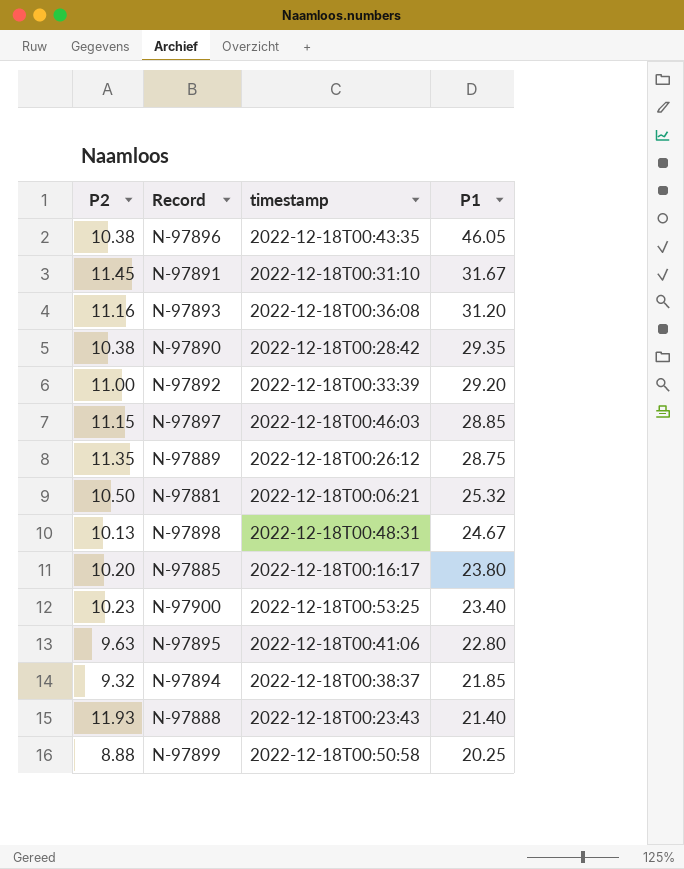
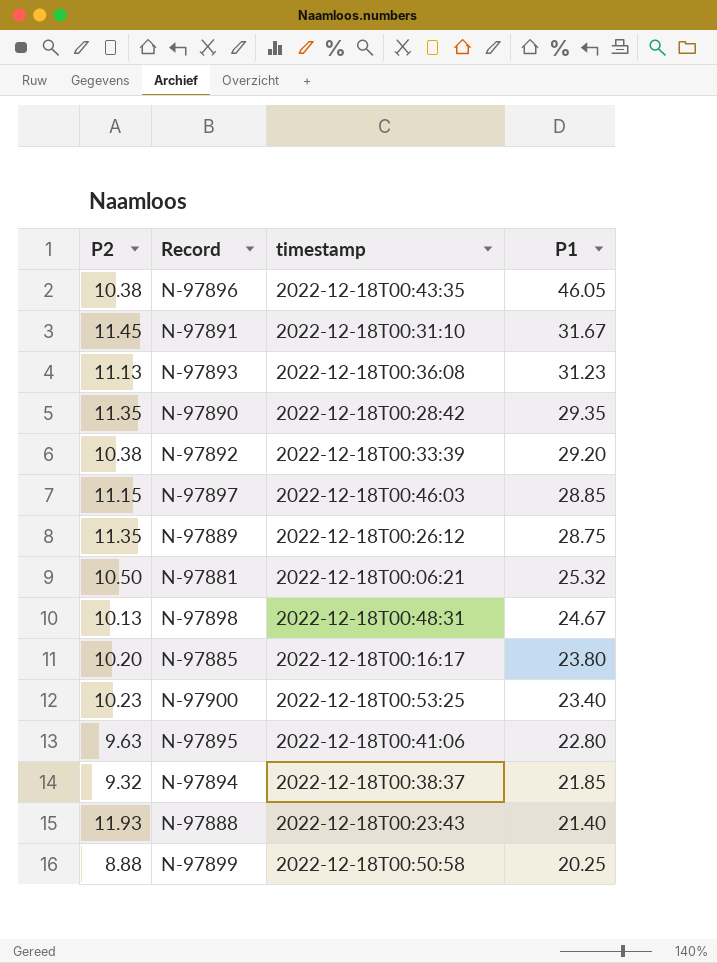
N-97893 | P2: 11.16 -> 11.13
N-97893 | P1: 31.20 -> 31.23
N-97890 | P2: 10.38 -> 11.35
N-97892 | P2: 11.00 -> 10.38

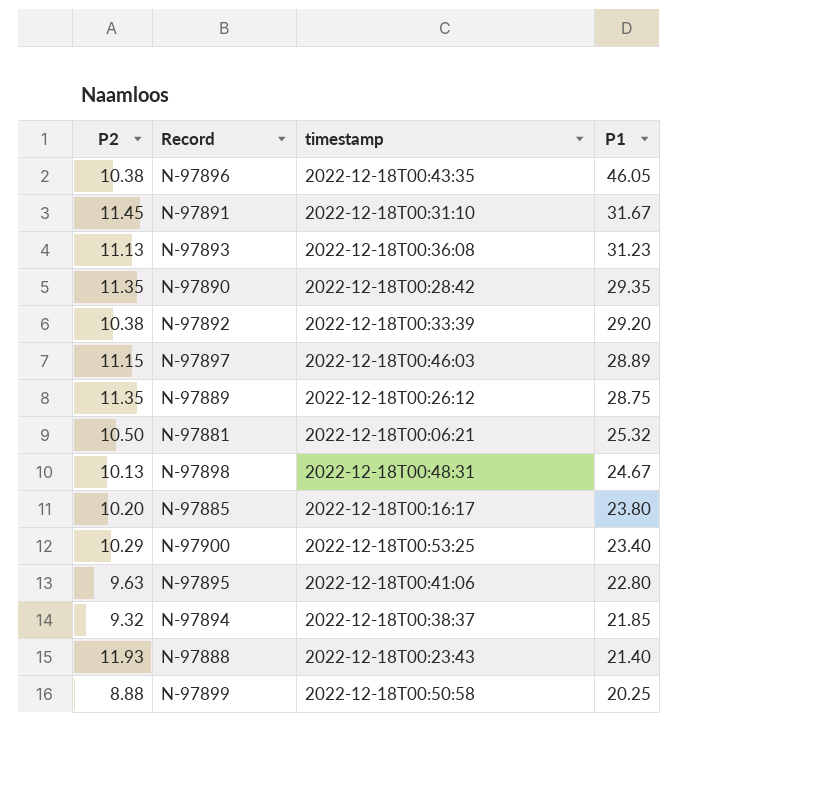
N-97897 | P1: 28.85 -> 28.89
N-97900 | P2: 10.23 -> 10.29

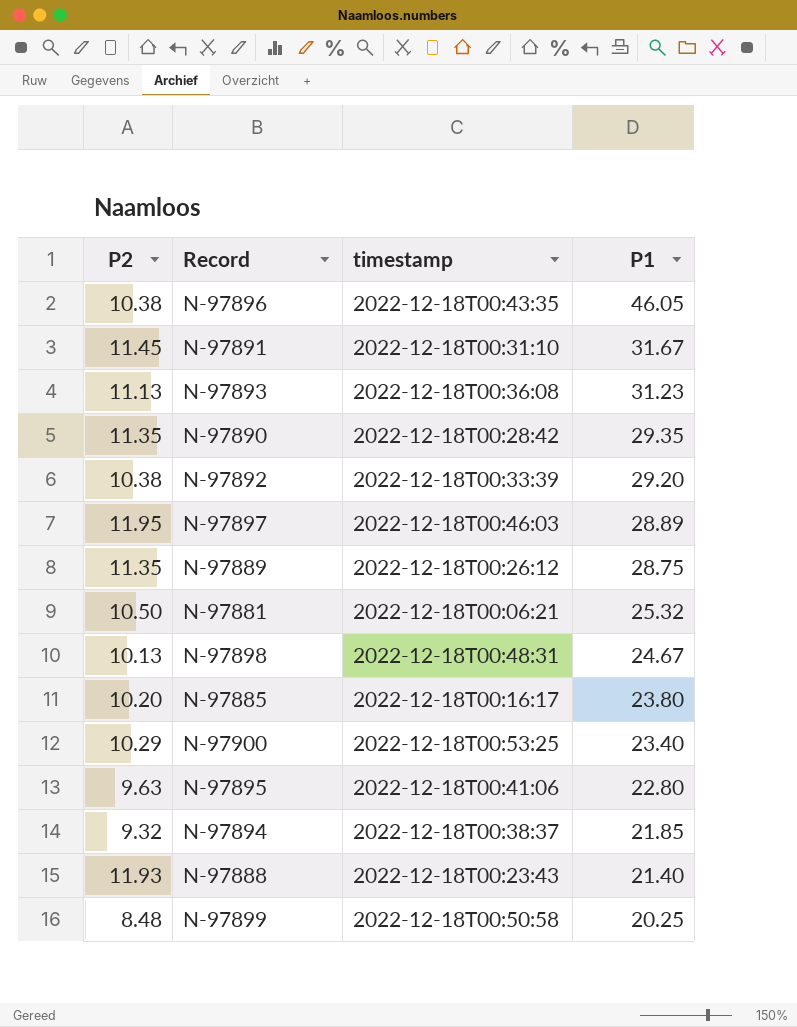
N-97897 | P2: 11.15 -> 11.95
N-97899 | P2: 8.88 -> 8.48

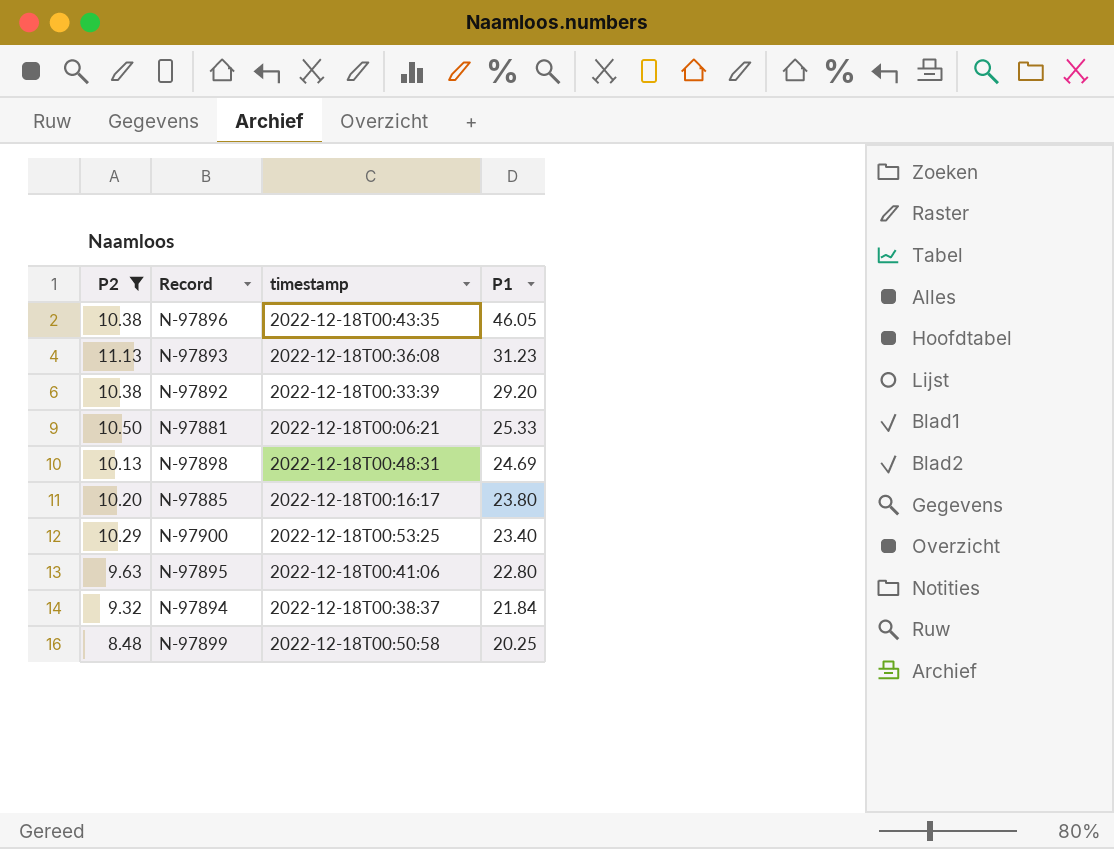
filter: none -> P2 <= 11.13
N-97881 | P1: 25.32 -> 25.33
N-97898 | P1: 24.67 -> 24.69
N-97894 | P1: 21.85 -> 21.84

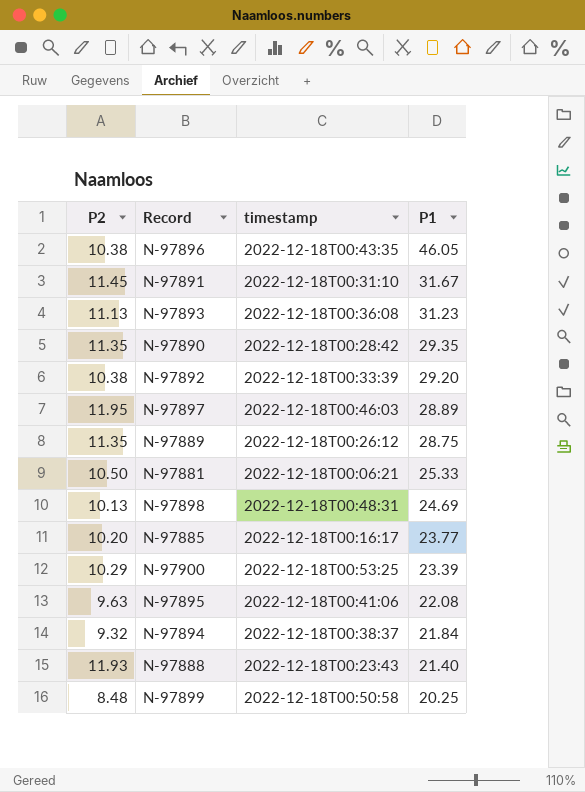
filter: P2 <= 11.13 -> none
N-97885 | P1: 23.80 -> 23.77
N-97900 | P1: 23.40 -> 23.39
N-97895 | P1: 22.80 -> 22.08

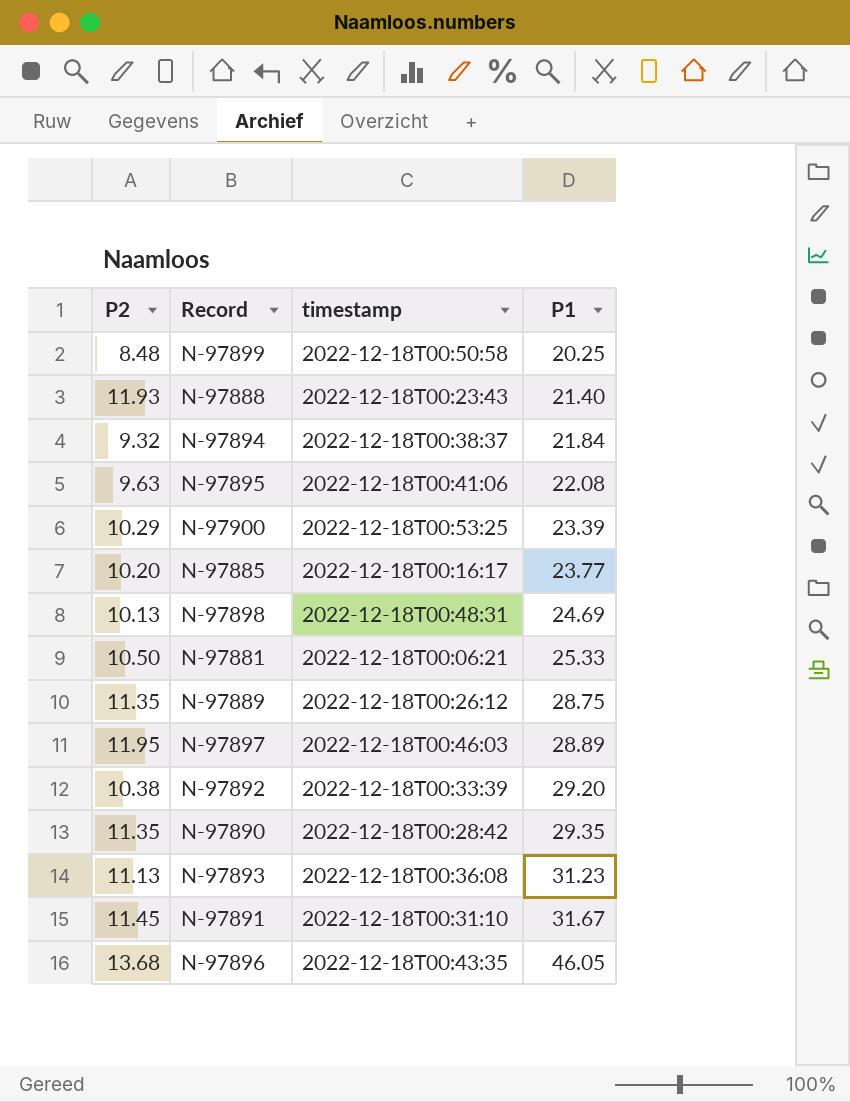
row order: P1 descending -> P1 ascending
N-97896 | P2: 10.38 -> 13.68

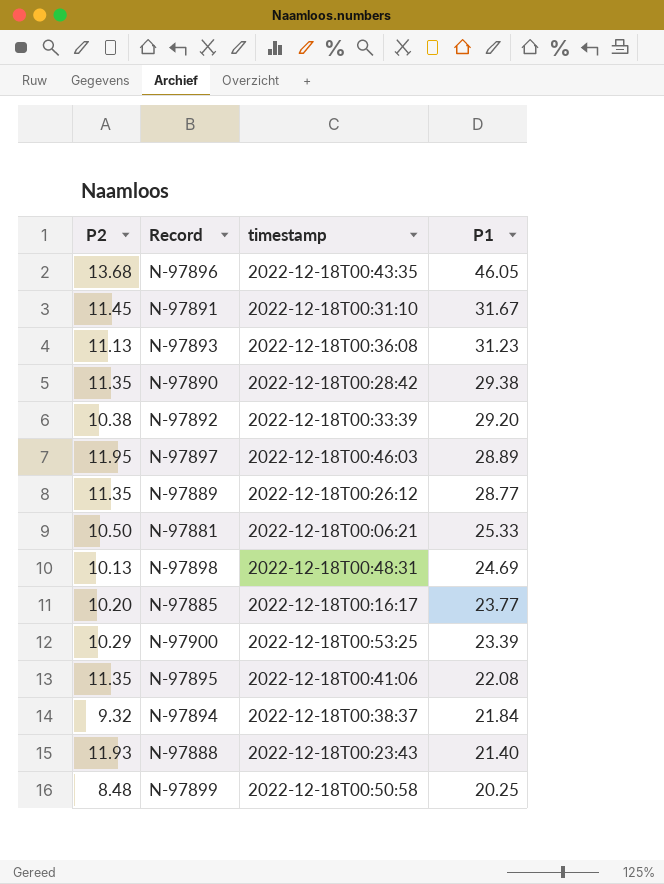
row order: P1 ascending -> P1 descending
N-97890 | P1: 29.35 -> 29.38
N-97889 | P1: 28.75 -> 28.77
N-97895 | P2: 9.63 -> 11.35

